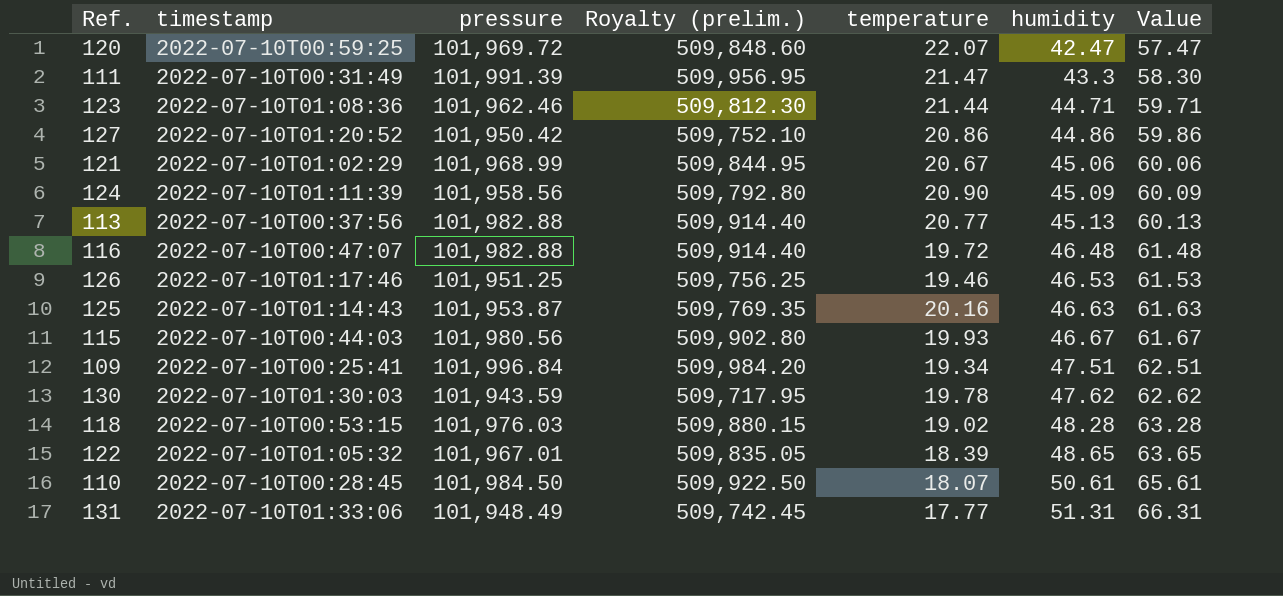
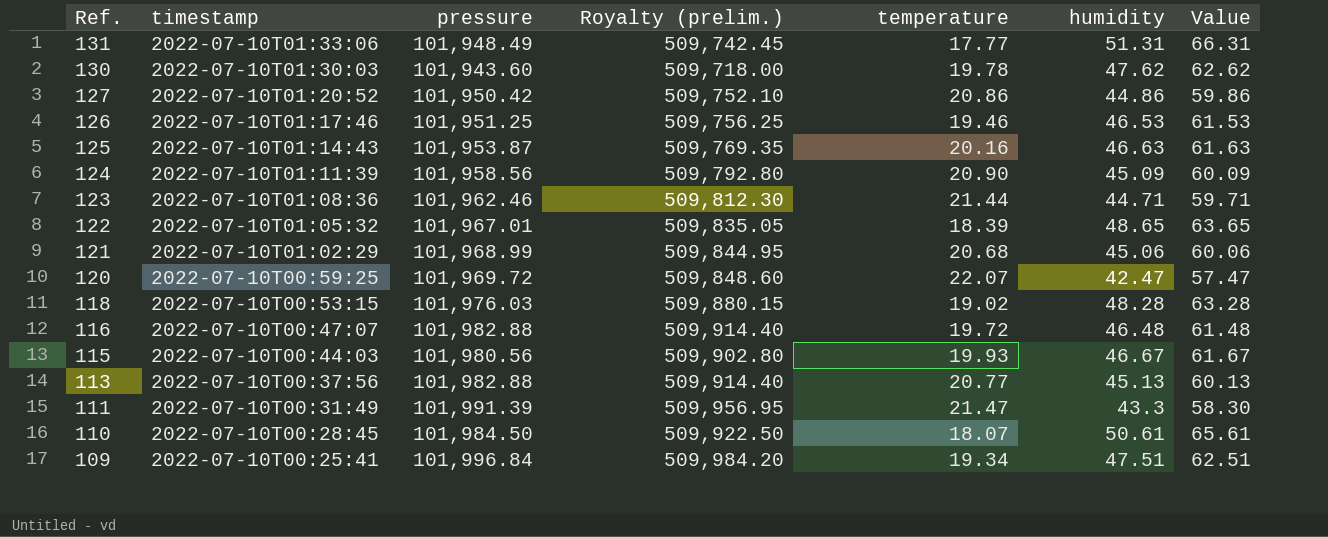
row order: humidity ascending -> Ref. descending
130 | pressure: 101,943.59 -> 101,943.60
130 | Royalty (prelim.): 509,717.95 -> 509,718.00
121 | temperature: 20.67 -> 20.68

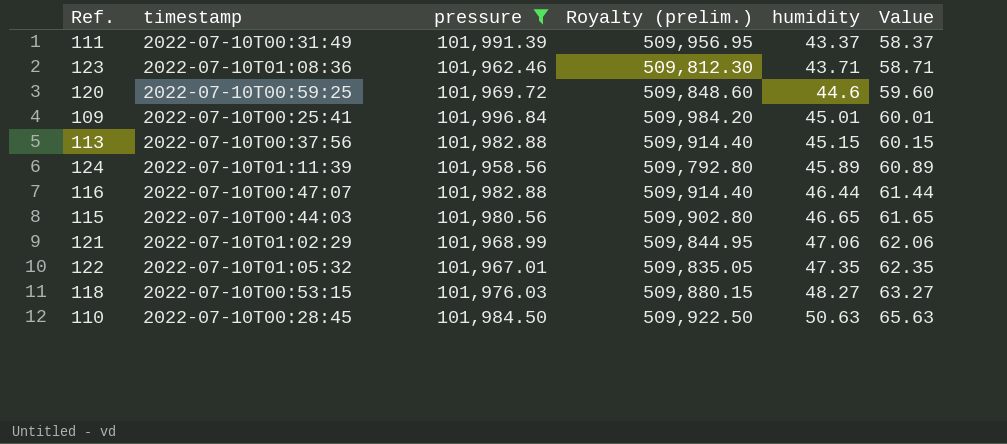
filter: none -> pressure >= 101,958.56
row order: Ref. descending -> humidity ascending
column temperature | position: 5 -> none
111 | humidity: 43.3 -> 43.37
111 | Value: 58.30 -> 58.37
123 | humidity: 44.71 -> 43.71
123 | Value: 59.71 -> 58.71
120 | humidity: 42.47 -> 44.6
120 | Value: 57.47 -> 59.60
109 | humidity: 47.51 -> 45.01
109 | Value: 62.51 -> 60.01
113 | humidity: 45.13 -> 45.15
113 | Value: 60.13 -> 60.15
124 | humidity: 45.09 -> 45.89
124 | Value: 60.09 -> 60.89
116 | humidity: 46.48 -> 46.44
116 | Value: 61.48 -> 61.44
115 | humidity: 46.67 -> 46.65
115 | Value: 61.67 -> 61.65
121 | humidity: 45.06 -> 47.06
121 | Value: 60.06 -> 62.06
122 | humidity: 48.65 -> 47.35
122 | Value: 63.65 -> 62.35
118 | humidity: 48.28 -> 48.27
118 | Value: 63.28 -> 63.27
110 | humidity: 50.61 -> 50.63
110 | Value: 65.61 -> 65.63

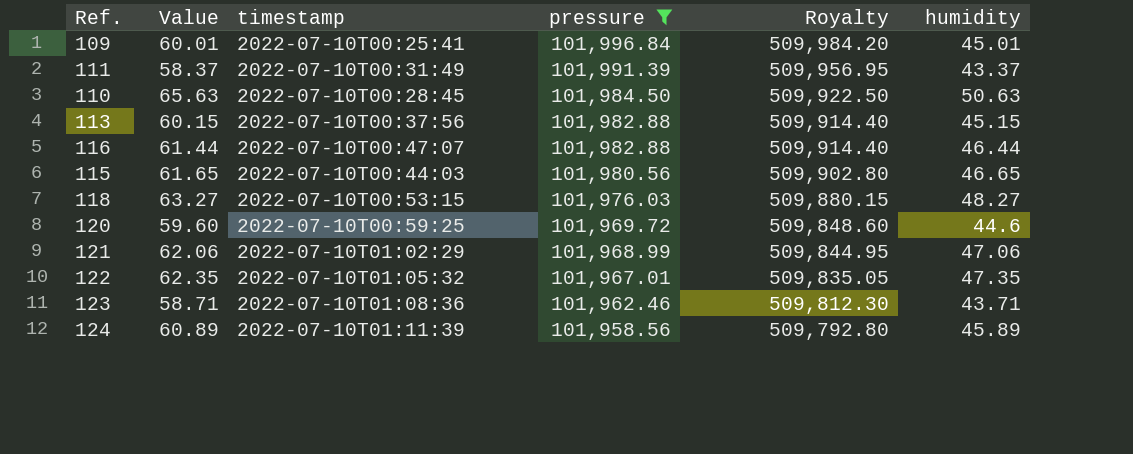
row order: humidity ascending -> pressure descending
column Value | position: 6 -> 2
column name: Royalty (prelim.) -> Royalty

